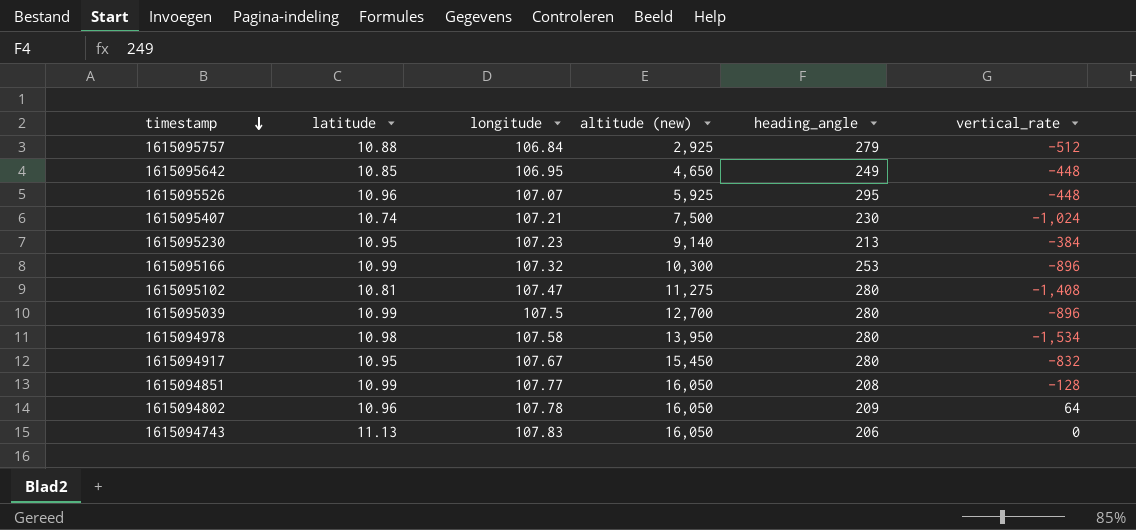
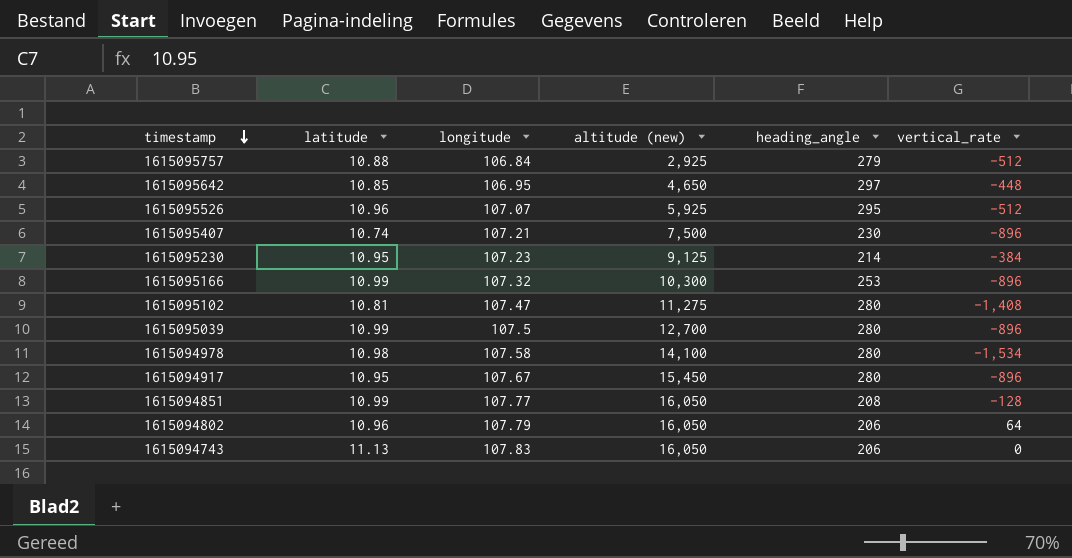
1615095642 | heading_angle: 249 -> 297
1615095526 | vertical_rate: -448 -> -512
1615095407 | vertical_rate: -1,024 -> -896
1615095230 | altitude (new): 9,140 -> 9,125
1615095230 | heading_angle: 213 -> 214
1615094978 | altitude (new): 13,950 -> 14,100
1615094917 | vertical_rate: -832 -> -896
1615094802 | longitude: 107.78 -> 107.79
1615094802 | heading_angle: 209 -> 206

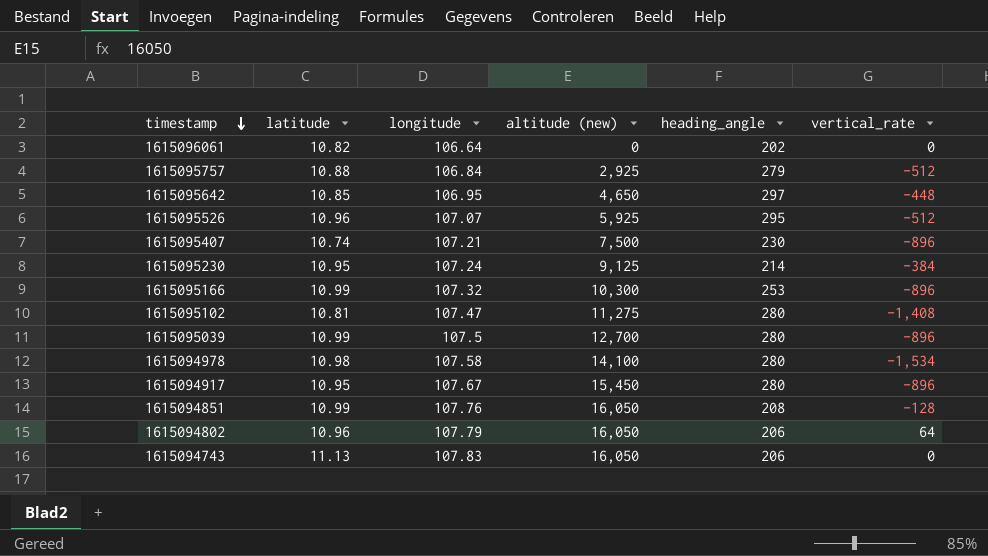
row 1615096061: none -> 10.82 | 106.64 | 0 | 202 | 0
1615095230 | longitude: 107.23 -> 107.24
1615094851 | longitude: 107.77 -> 107.76

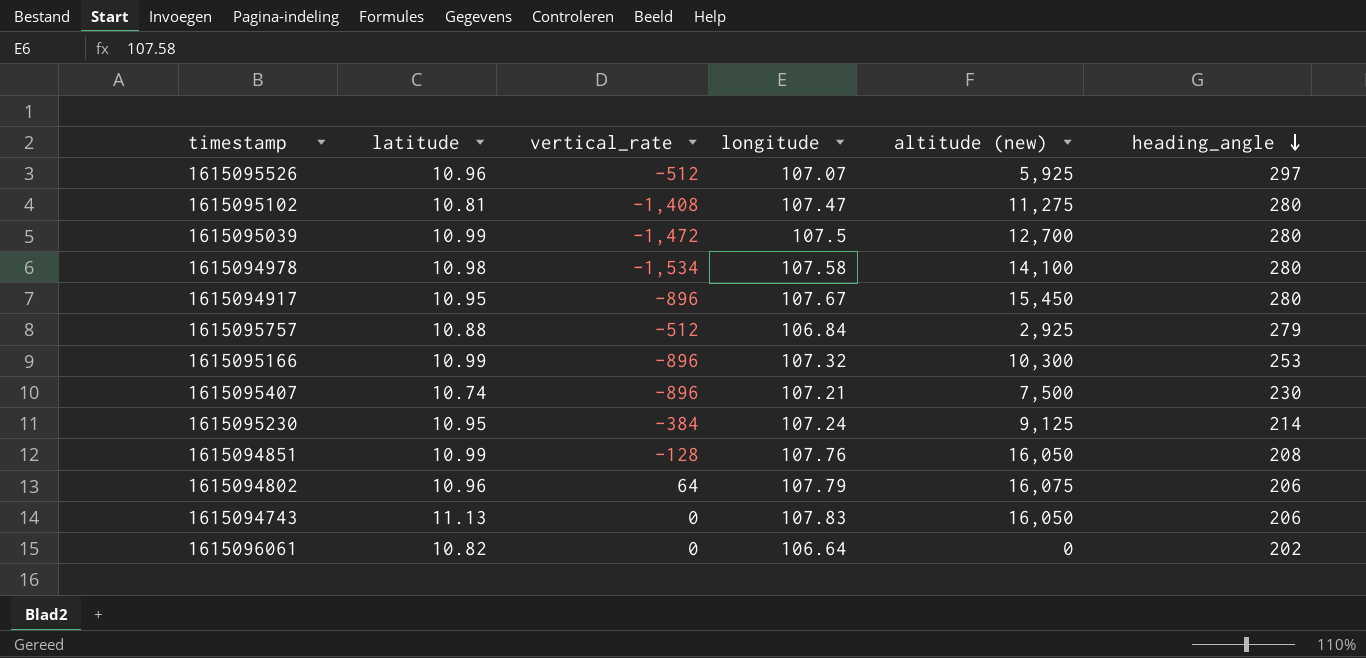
row order: timestamp descending -> heading_angle descending
column vertical_rate | position: 6 -> 3
row 1615095642: 10.85 | 106.95 | 4,650 | 297 | -448 -> none
1615095526 | heading_angle: 295 -> 297
1615095039 | vertical_rate: -896 -> -1,472
1615094802 | altitude (new): 16,050 -> 16,075

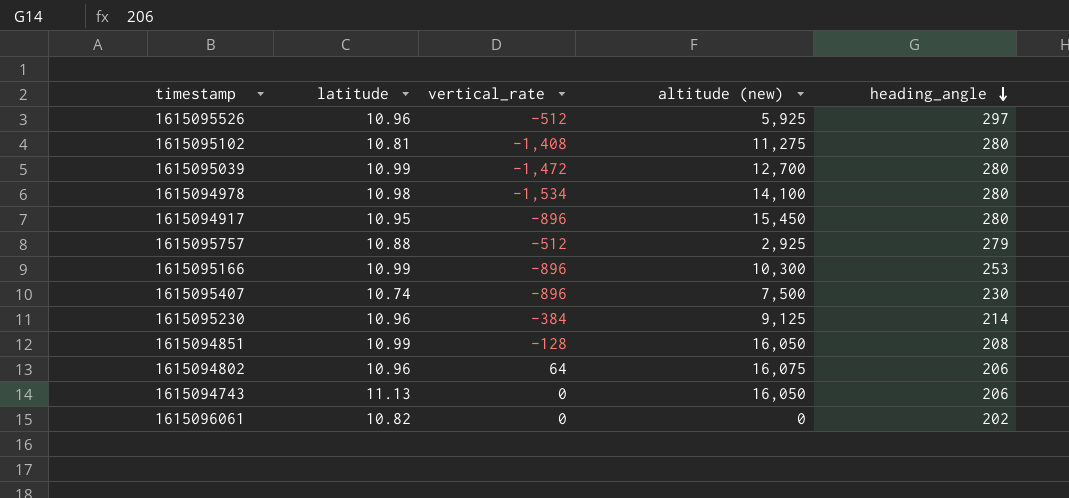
column longitude | position: 4 -> none
1615095230 | latitude: 10.95 -> 10.96

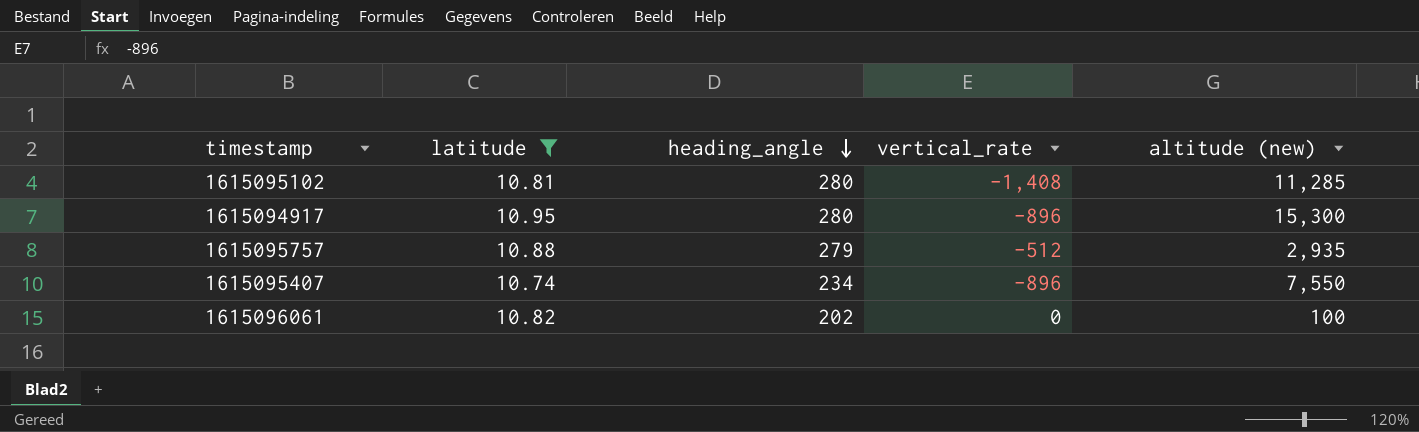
filter: none -> latitude <= 10.95
column heading_angle | position: 5 -> 3
1615095102 | altitude (new): 11,275 -> 11,285
1615094917 | altitude (new): 15,450 -> 15,300
1615095757 | altitude (new): 2,925 -> 2,935
1615095407 | heading_angle: 230 -> 234
1615095407 | altitude (new): 7,500 -> 7,550
1615096061 | altitude (new): 0 -> 100

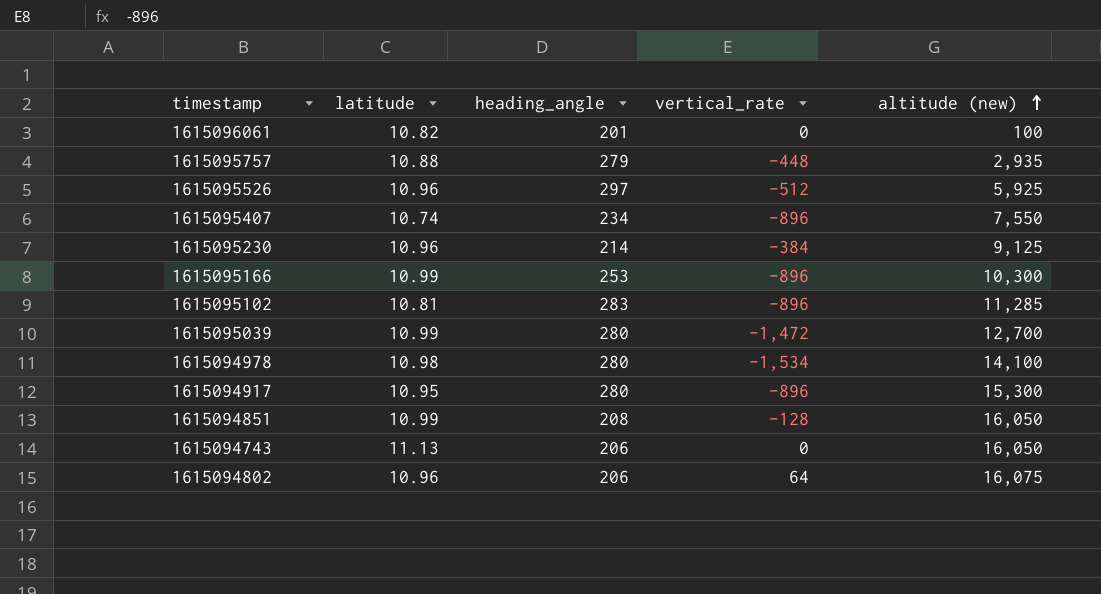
filter: latitude <= 10.95 -> none
row order: heading_angle descending -> altitude (new) ascending
1615096061 | heading_angle: 202 -> 201
1615095757 | vertical_rate: -512 -> -448
1615095102 | heading_angle: 280 -> 283
1615095102 | vertical_rate: -1,408 -> -896

